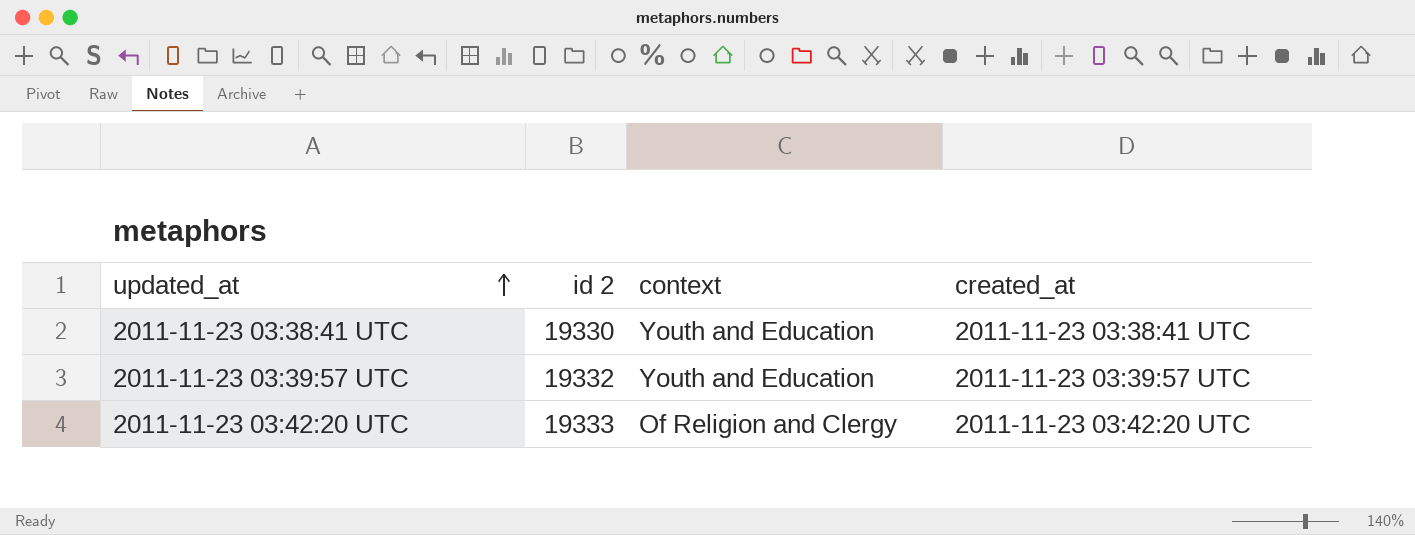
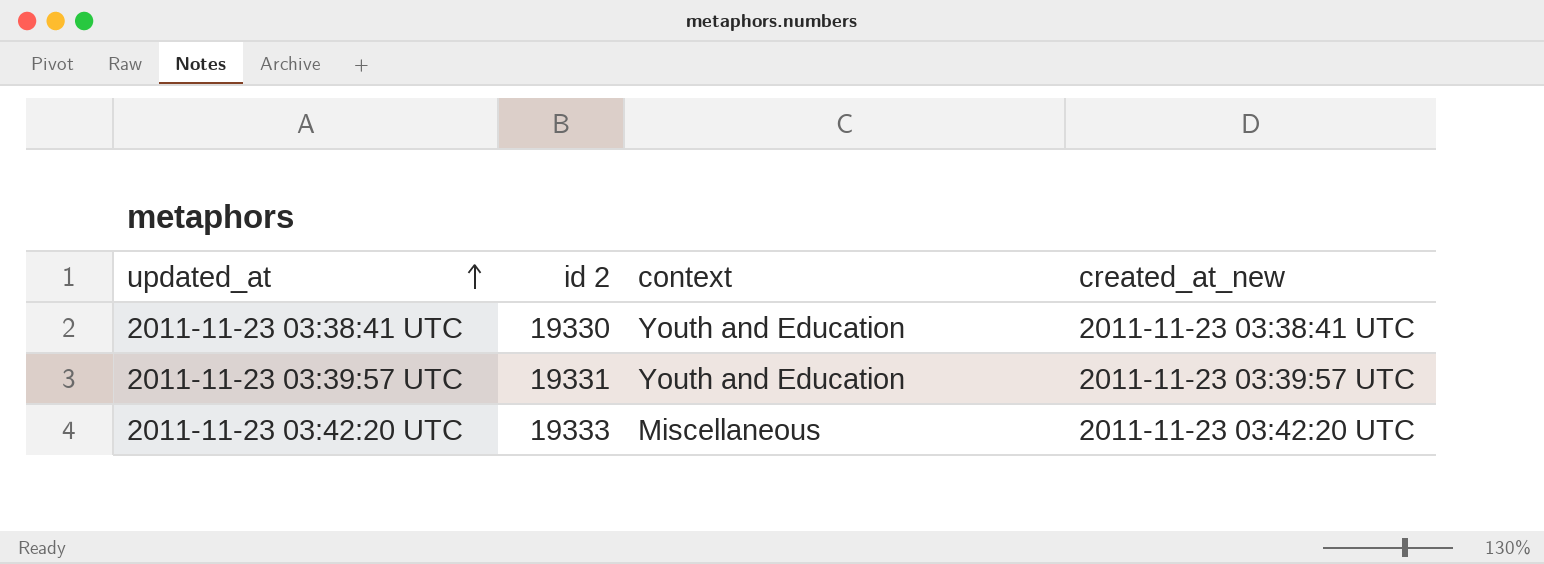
column name: created_at -> created_at_new
2011-11-23 03:39:57 UTC | id 2: 19332 -> 19331
2011-11-23 03:42:20 UTC | context: Of Religion and Clergy -> Miscellaneous

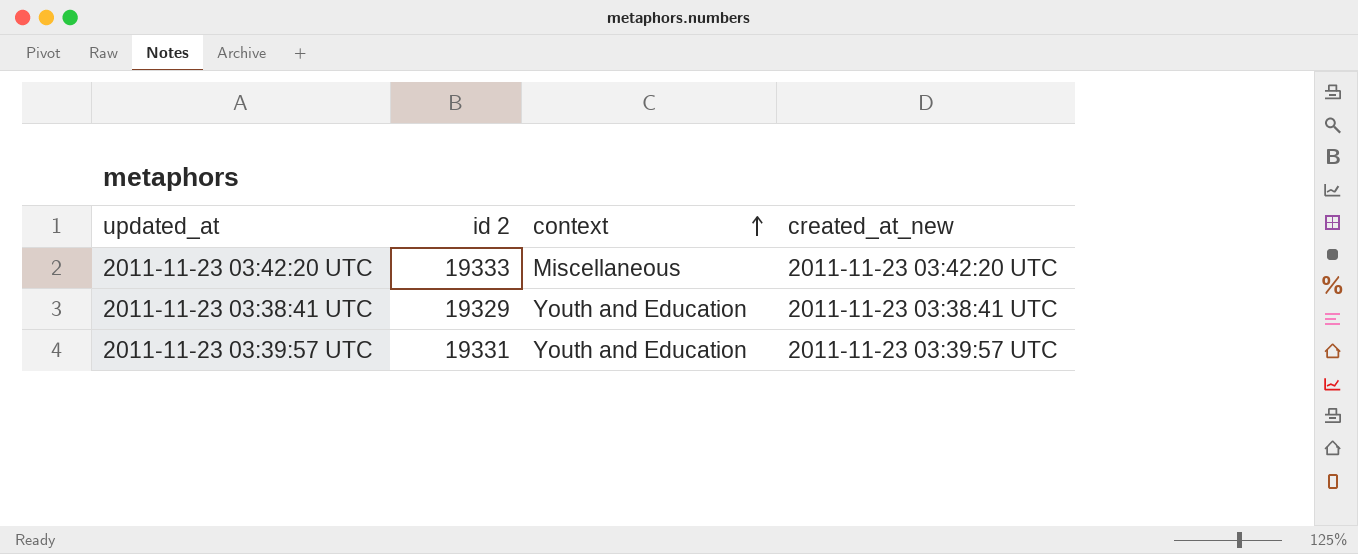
row order: updated_at ascending -> context ascending
2011-11-23 03:38:41 UTC | id 2: 19330 -> 19329

